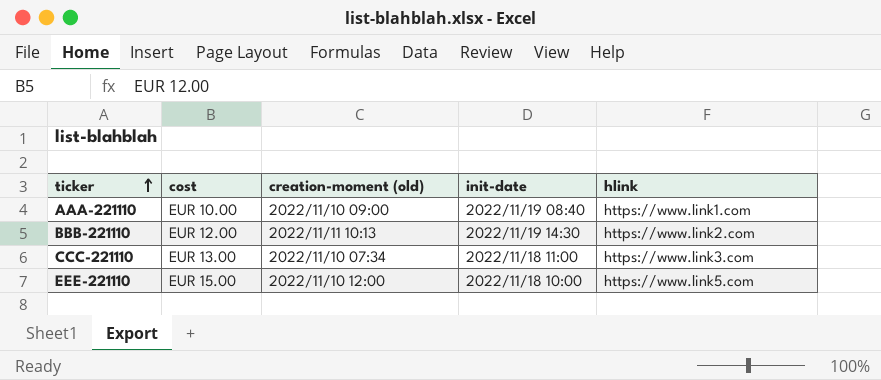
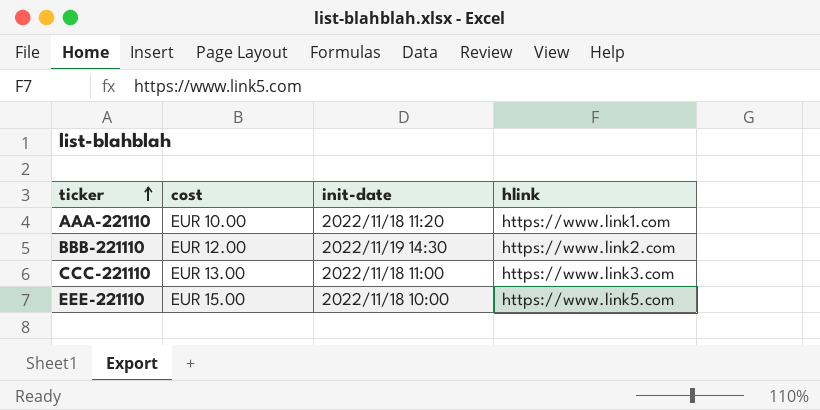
column creation-moment (old) | position: 3 -> none
AAA-221110 | init-date: 2022/11/19 08:40 -> 2022/11/18 11:20

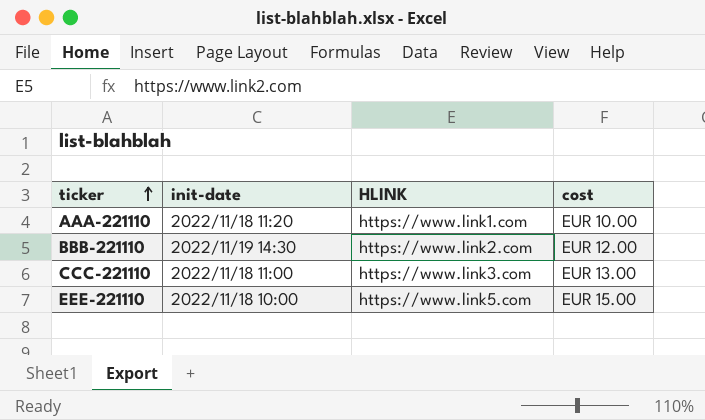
column name: hlink -> HLINK
column cost | position: 2 -> 4

